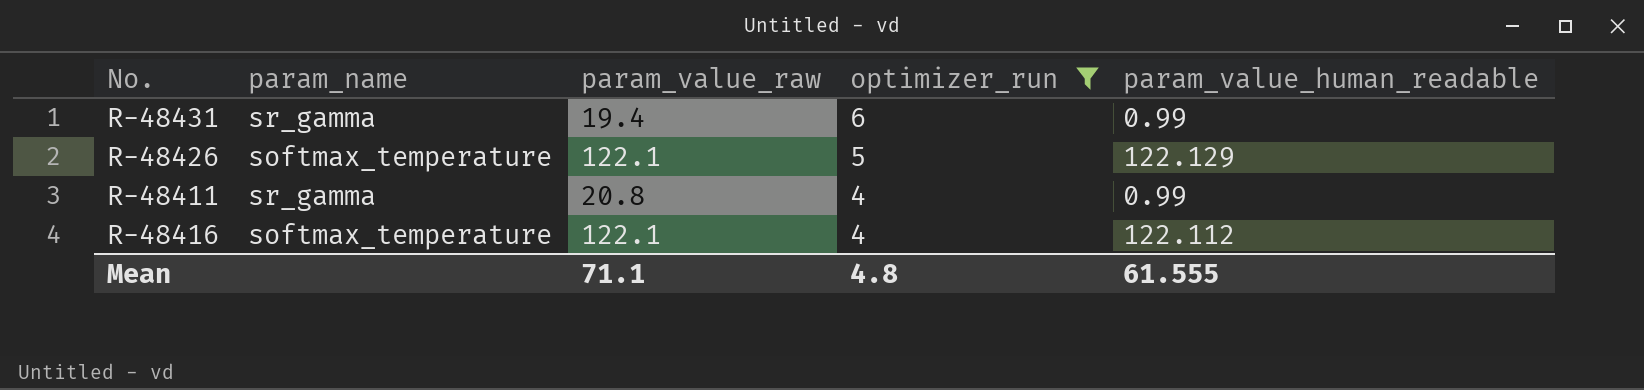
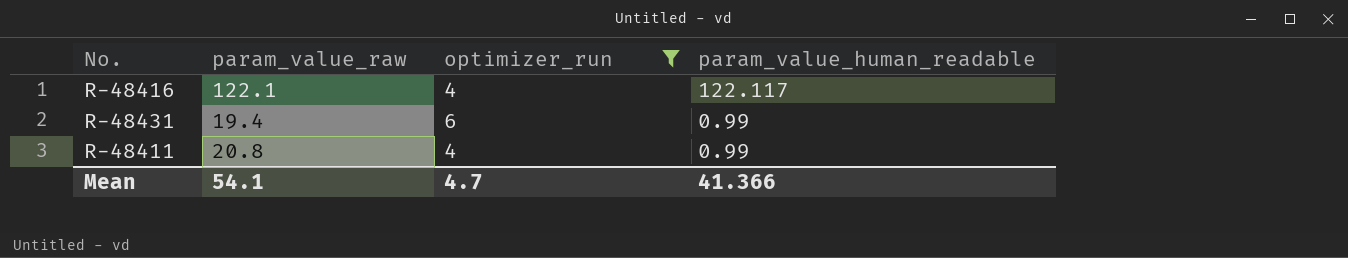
row order: optimizer_run descending -> param_value_human_readable descending
column param_name | position: 2 -> none
row R-48426: softmax_temperature | 122.1 | 5 | 122.129 -> none
R-48416 | param_value_human_readable: 122.112 -> 122.117
Mean | param_value_raw: 71.1 -> 54.1
Mean | optimizer_run: 4.8 -> 4.7
Mean | param_value_human_readable: 61.555 -> 41.366

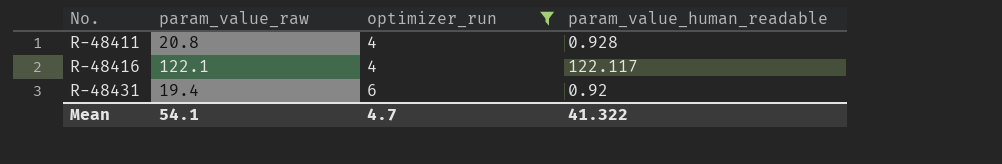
row order: param_value_human_readable descending -> No. ascending
R-48411 | param_value_human_readable: 0.99 -> 0.928
R-48431 | param_value_human_readable: 0.99 -> 0.92
Mean | param_value_human_readable: 41.366 -> 41.322

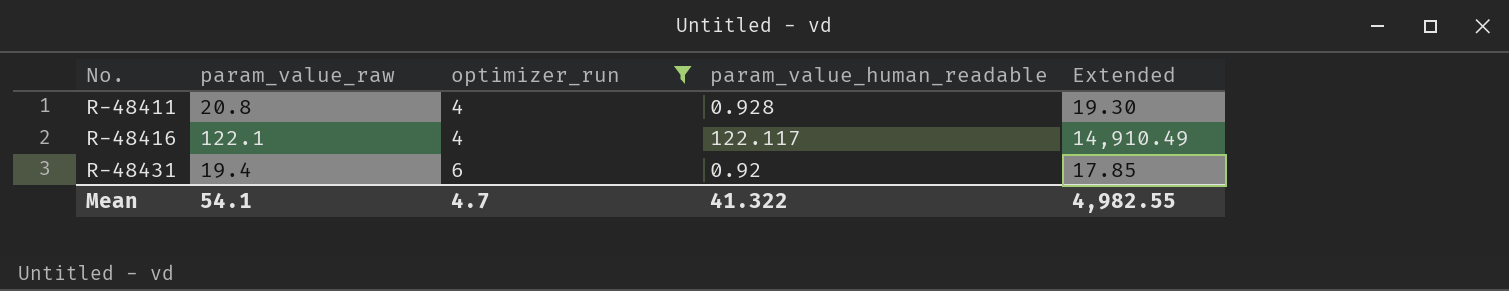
column Extended | formula: none -> [param_value_raw] * [param_value_human_readable]

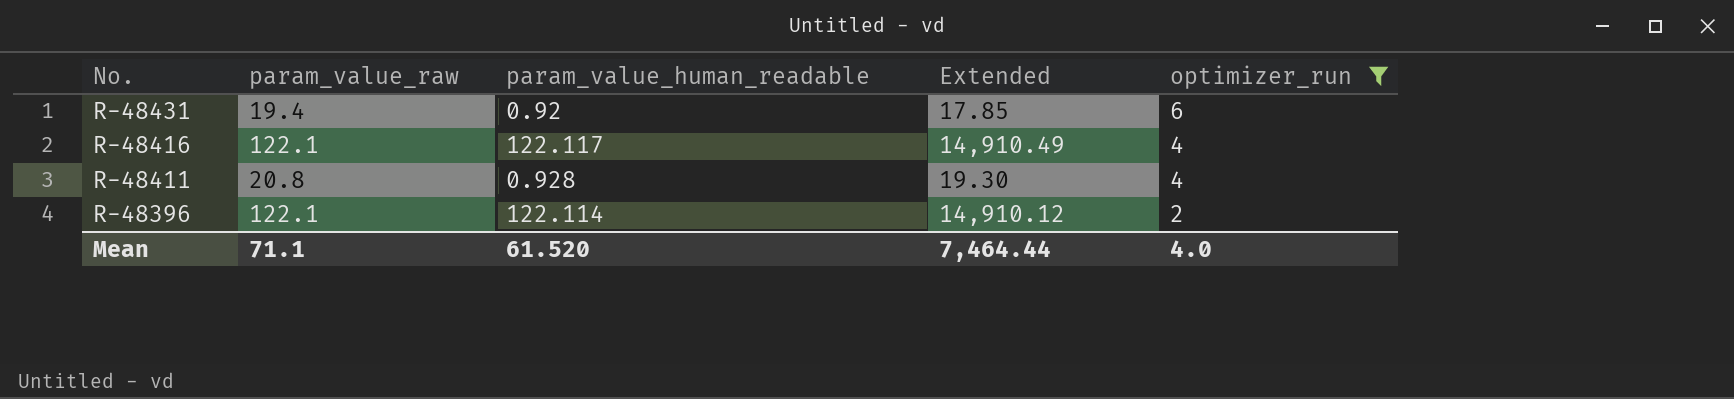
row order: No. ascending -> No. descending
column optimizer_run | position: 3 -> 5
row R-48396: none -> 122.1 | 122.114 | 14,910.12 | 2
Mean | param_value_raw: 54.1 -> 71.1
Mean | param_value_human_readable: 41.322 -> 61.520
Mean | Extended: 4,982.55 -> 7,464.44
Mean | optimizer_run: 4.7 -> 4.0

